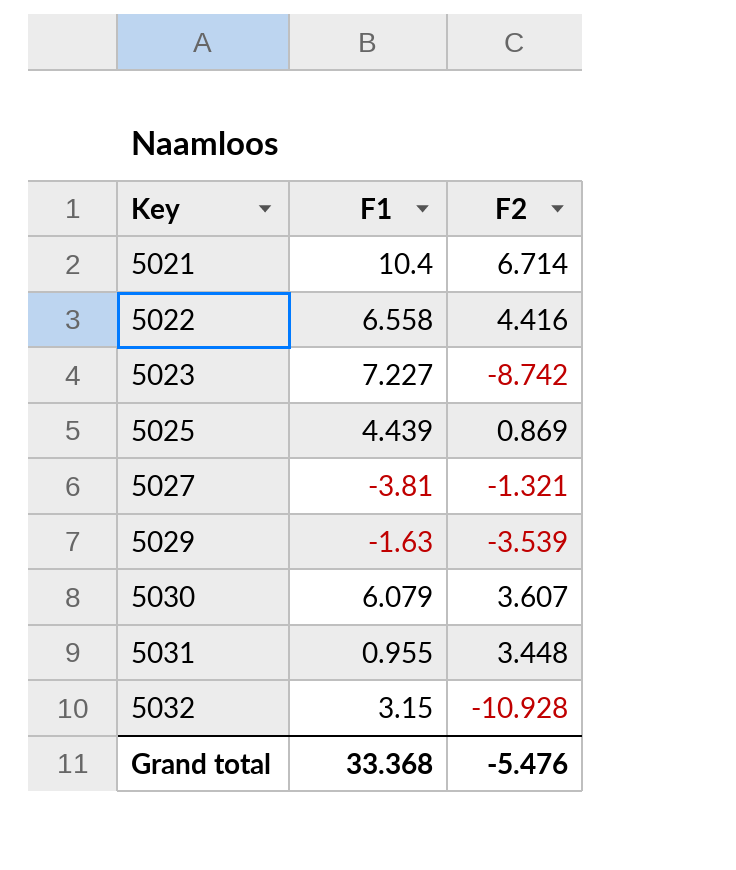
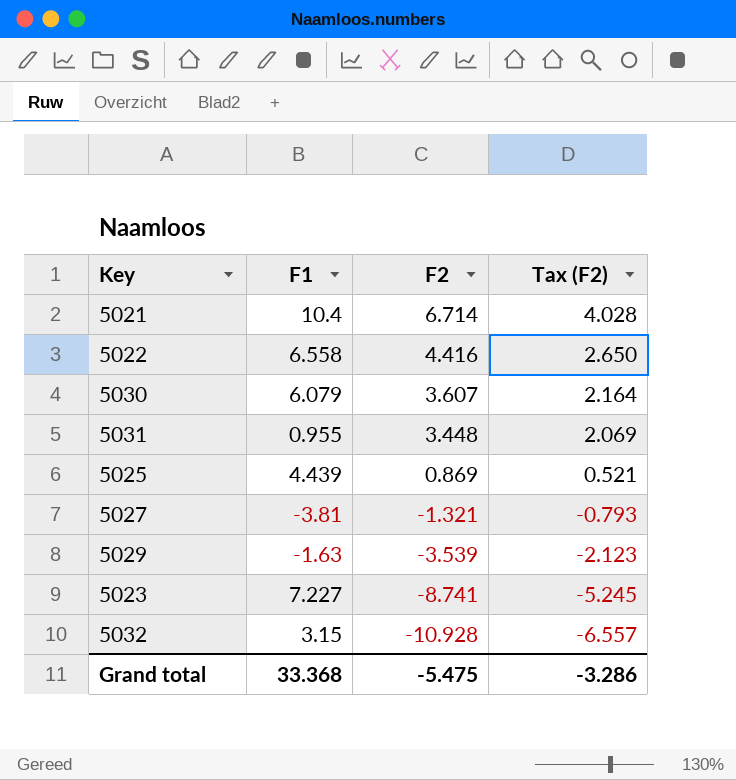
row order: Key ascending -> F2 descending
column Tax (F2) | formula: none -> [F2] * 0.6
5023 | F2: -8.742 -> -8.741
Grand total | F2: -5.476 -> -5.475

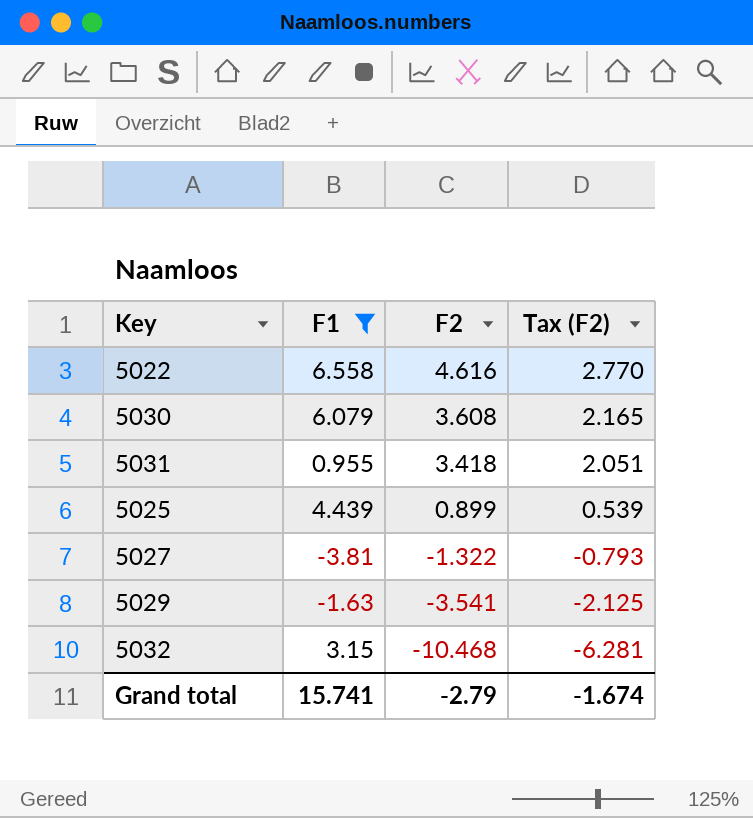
filter: none -> F1 <= 6.558
5022 | F2: 4.416 -> 4.616
5022 | Tax (F2): 2.650 -> 2.770
5030 | F2: 3.607 -> 3.608
5030 | Tax (F2): 2.164 -> 2.165
5031 | F2: 3.448 -> 3.418
5031 | Tax (F2): 2.069 -> 2.051
5025 | F2: 0.869 -> 0.899
5025 | Tax (F2): 0.521 -> 0.539
5027 | F2: -1.321 -> -1.322
5029 | F2: -3.539 -> -3.541
5029 | Tax (F2): -2.123 -> -2.125
5032 | F2: -10.928 -> -10.468
5032 | Tax (F2): -6.557 -> -6.281
Grand total | F1: 33.368 -> 15.741
Grand total | F2: -5.475 -> -2.79
Grand total | Tax (F2): -3.286 -> -1.674

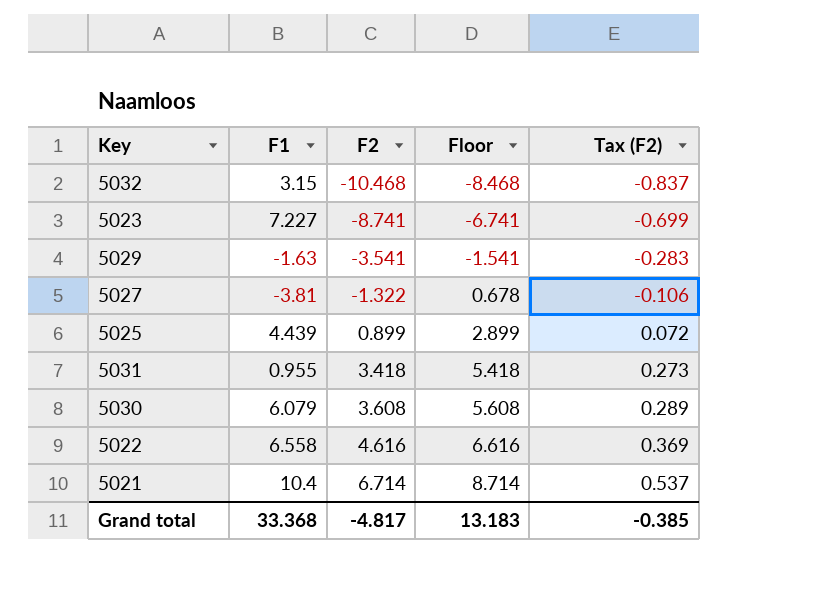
filter: F1 <= 6.558 -> none
row order: F2 descending -> F2 ascending
column Floor | formula: none -> [F2] + 2
column Tax (F2) | formula: [F2] * 0.6 -> [F2] * 0.08
Grand total | F1: 15.741 -> 33.368
Grand total | F2: -2.79 -> -4.817
Grand total | Tax (F2): -1.674 -> -0.385

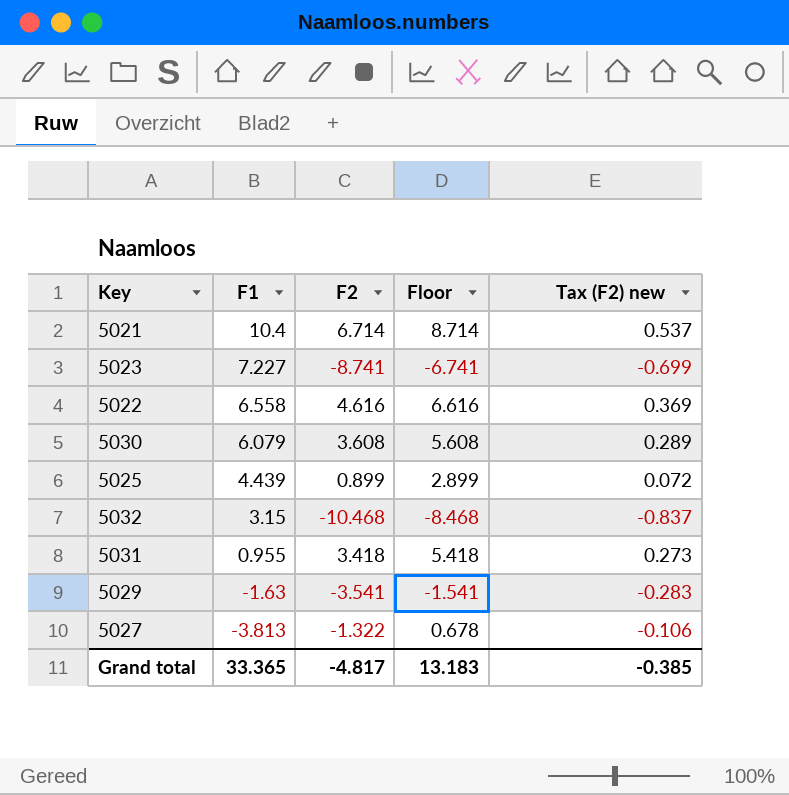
row order: F2 ascending -> F1 descending
column name: Tax (F2) -> Tax (F2) new
5027 | F1: -3.81 -> -3.813
Grand total | F1: 33.368 -> 33.365

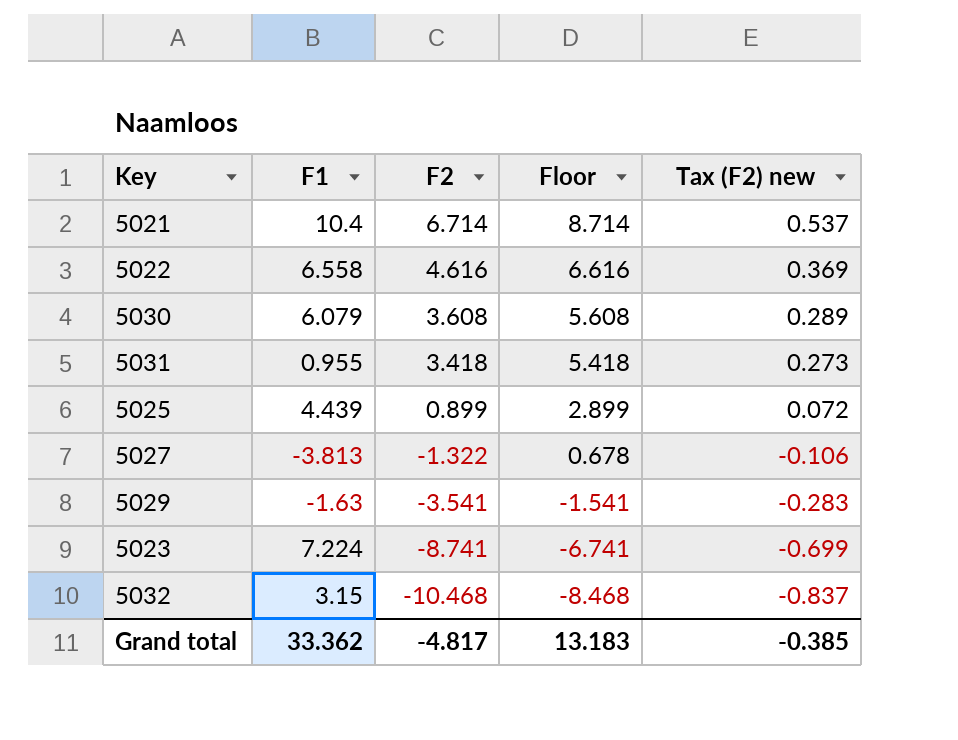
row order: F1 descending -> F2 descending
5023 | F1: 7.227 -> 7.224
Grand total | F1: 33.365 -> 33.362

